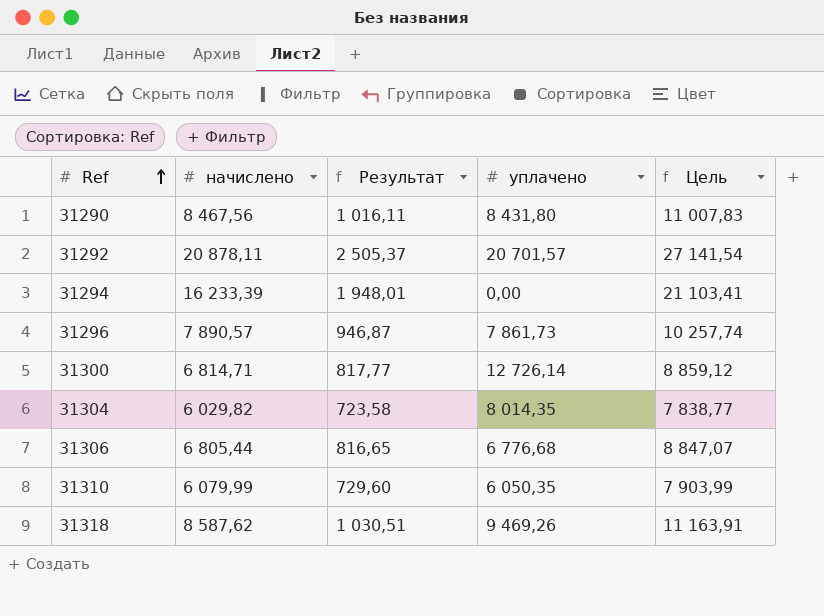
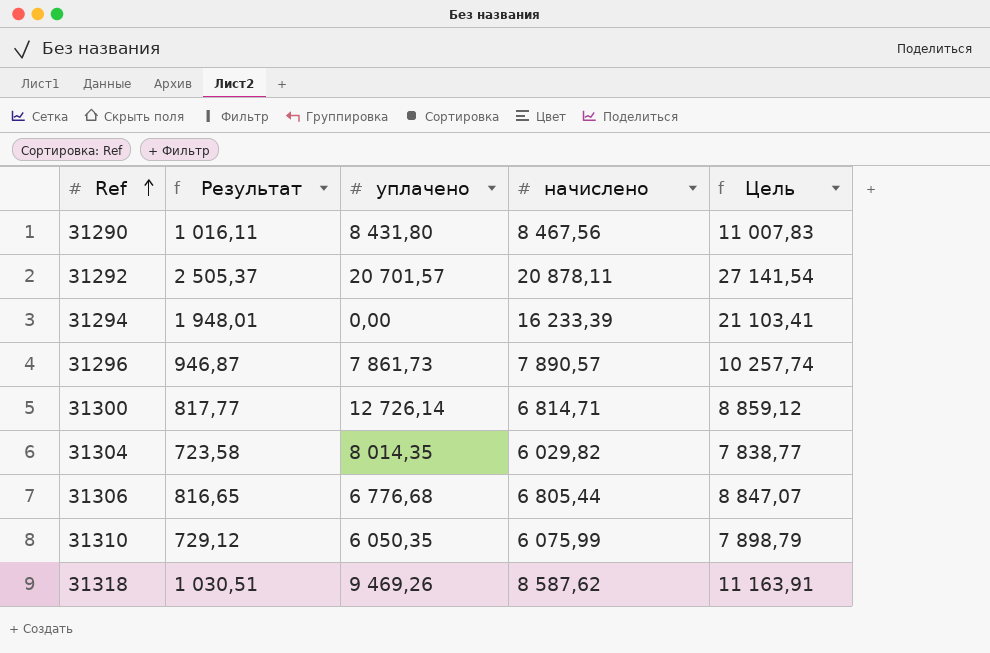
column начислено | position: 2 -> 4
31310 | Результат: 729,60 -> 729,12
31310 | начислено: 6 079,99 -> 6 075,99
31310 | Цель: 7 903,99 -> 7 898,79

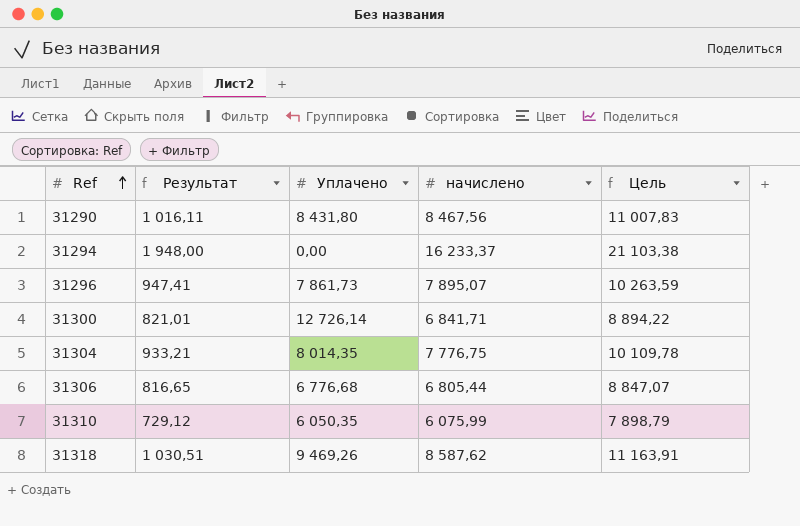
column name: уплачено -> Уплачено
row 31292: 2 505,37 | 20 701,57 | 20 878,11 | 27 141,54 -> none
31294 | Результат: 1 948,01 -> 1 948,00
31294 | начислено: 16 233,39 -> 16 233,37
31294 | Цель: 21 103,41 -> 21 103,38
31296 | Результат: 946,87 -> 947,41
31296 | начислено: 7 890,57 -> 7 895,07
31296 | Цель: 10 257,74 -> 10 263,59
31300 | Результат: 817,77 -> 821,01
31300 | начислено: 6 814,71 -> 6 841,71
31300 | Цель: 8 859,12 -> 8 894,22
31304 | Результат: 723,58 -> 933,21
31304 | начислено: 6 029,82 -> 7 776,75
31304 | Цель: 7 838,77 -> 10 109,78

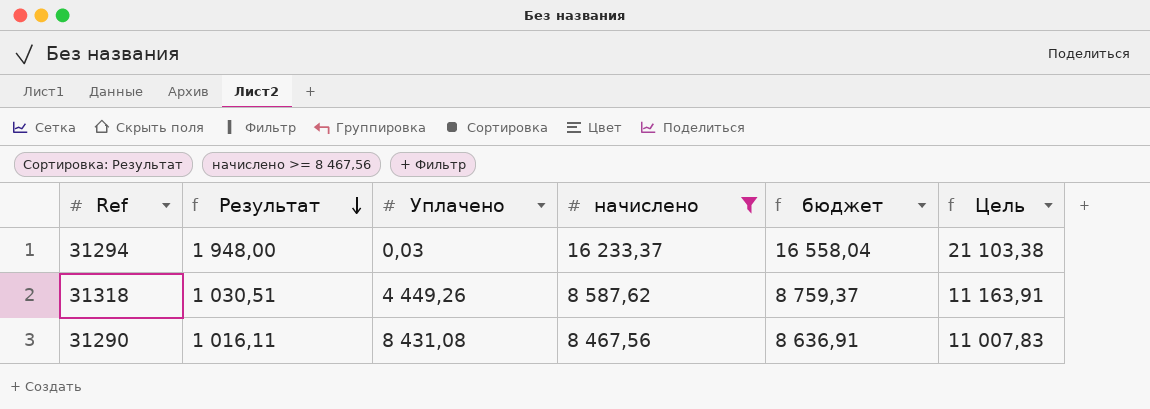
filter: none -> начислено >= 8 467,56
row order: Ref ascending -> Результат descending
column бюджет | formula: none -> [начислено] * 1,02
31294 | Уплачено: 0,00 -> 0,03
31318 | Уплачено: 9 469,26 -> 4 449,26
31290 | Уплачено: 8 431,80 -> 8 431,08

